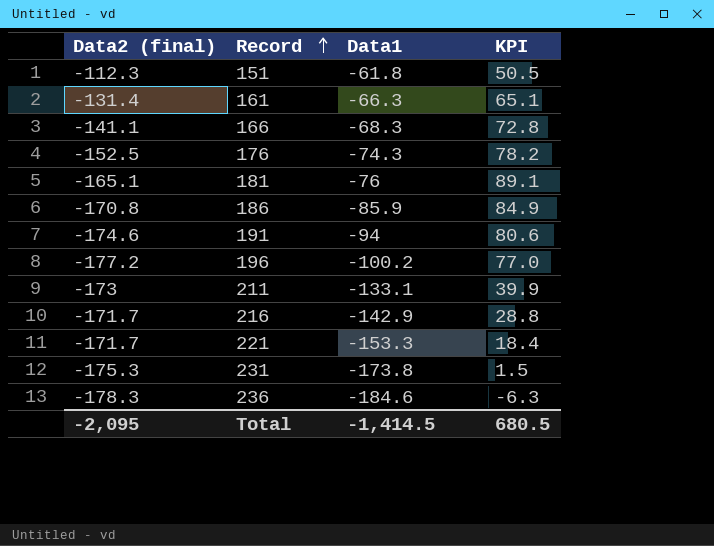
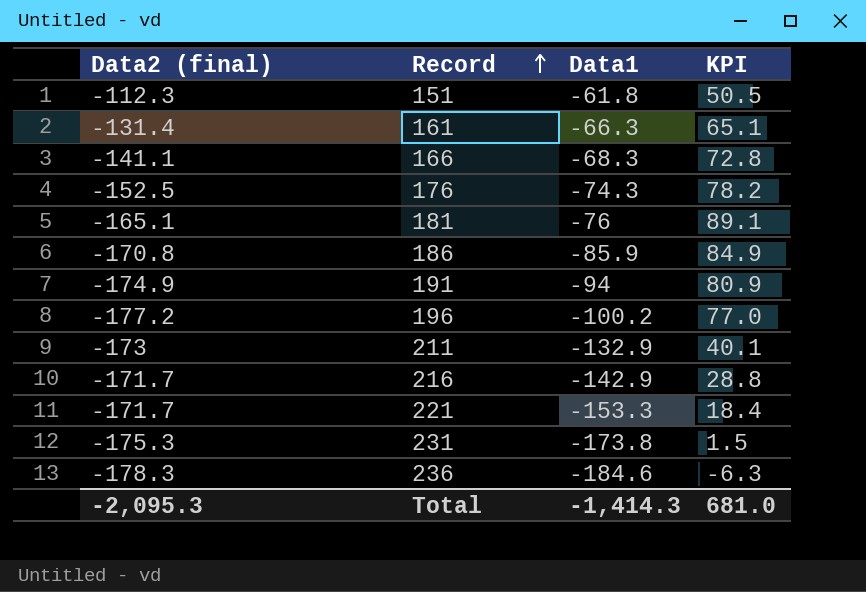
191 | Data2 (final): -174.6 -> -174.9
191 | KPI: 80.6 -> 80.9
211 | Data1: -133.1 -> -132.9
211 | KPI: 39.9 -> 40.1
Total | Data2 (final): -2,095 -> -2,095.3
Total | Data1: -1,414.5 -> -1,414.3
Total | KPI: 680.5 -> 681.0

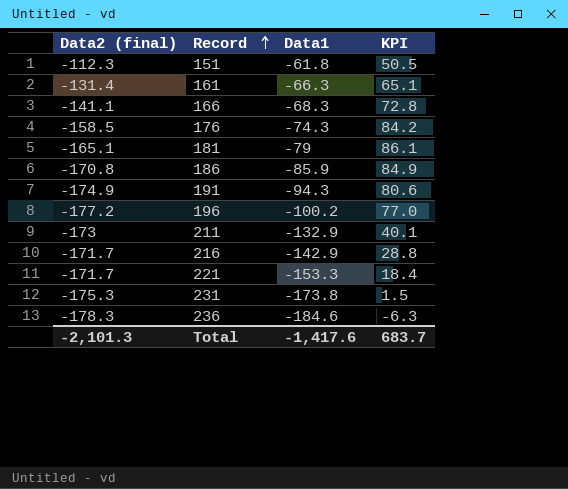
176 | Data2 (final): -152.5 -> -158.5
176 | KPI: 78.2 -> 84.2
181 | Data1: -76 -> -79
181 | KPI: 89.1 -> 86.1
191 | Data1: -94 -> -94.3
191 | KPI: 80.9 -> 80.6
Total | Data2 (final): -2,095.3 -> -2,101.3
Total | Data1: -1,414.3 -> -1,417.6
Total | KPI: 681.0 -> 683.7

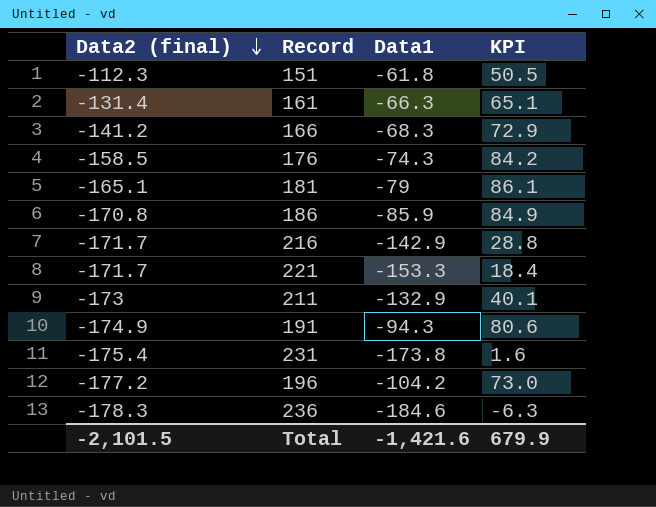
row order: Record ascending -> Data2 (final) descending
166 | Data2 (final): -141.1 -> -141.2
166 | KPI: 72.8 -> 72.9
231 | Data2 (final): -175.3 -> -175.4
231 | KPI: 1.5 -> 1.6
196 | Data1: -100.2 -> -104.2
196 | KPI: 77.0 -> 73.0
Total | Data2 (final): -2,101.3 -> -2,101.5
Total | Data1: -1,417.6 -> -1,421.6
Total | KPI: 683.7 -> 679.9

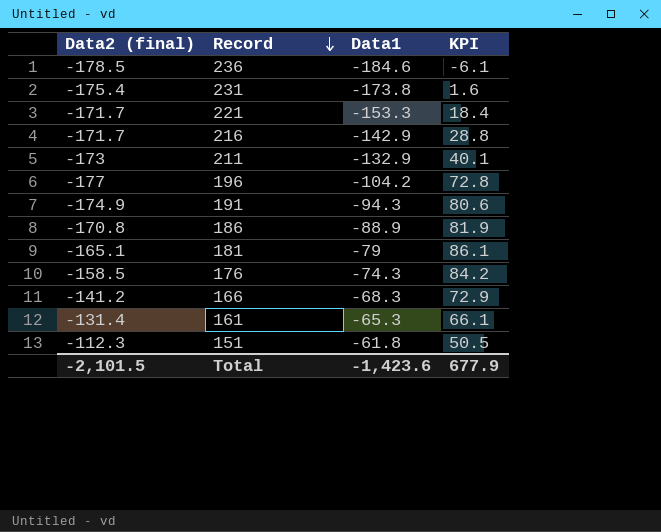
row order: Data2 (final) descending -> Record descending
236 | Data2 (final): -178.3 -> -178.5
236 | KPI: -6.3 -> -6.1
196 | Data2 (final): -177.2 -> -177
196 | KPI: 73.0 -> 72.8
186 | Data1: -85.9 -> -88.9
186 | KPI: 84.9 -> 81.9
161 | Data1: -66.3 -> -65.3
161 | KPI: 65.1 -> 66.1
Total | Data1: -1,421.6 -> -1,423.6
Total | KPI: 679.9 -> 677.9

